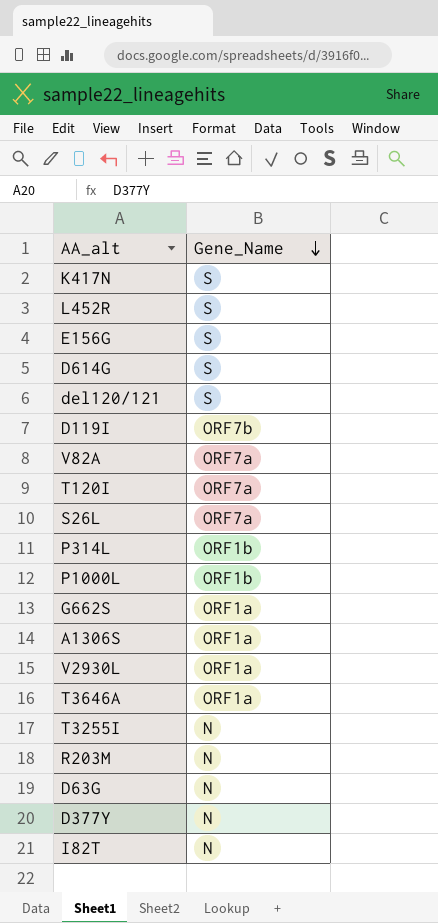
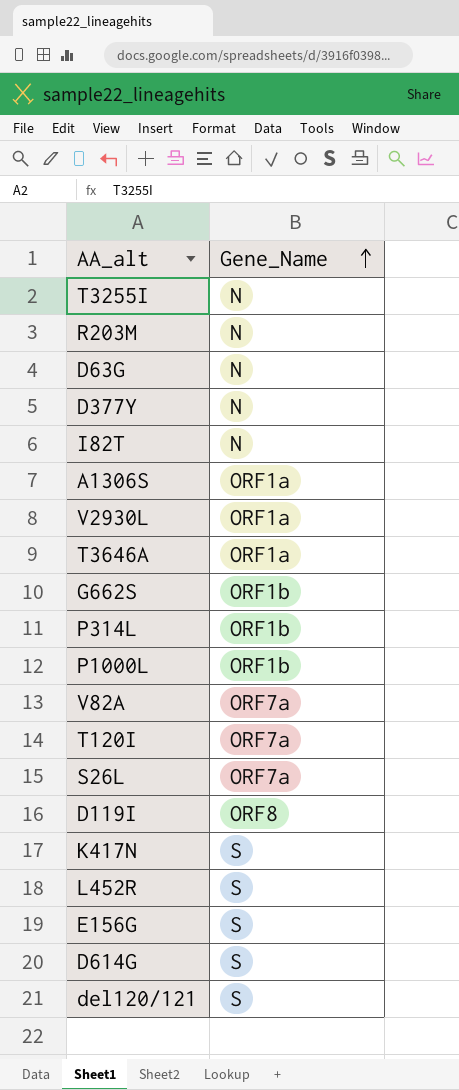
row order: Gene_Name descending -> Gene_Name ascending
G662S | Gene_Name: ORF1a -> ORF1b
D119I | Gene_Name: ORF7b -> ORF8

